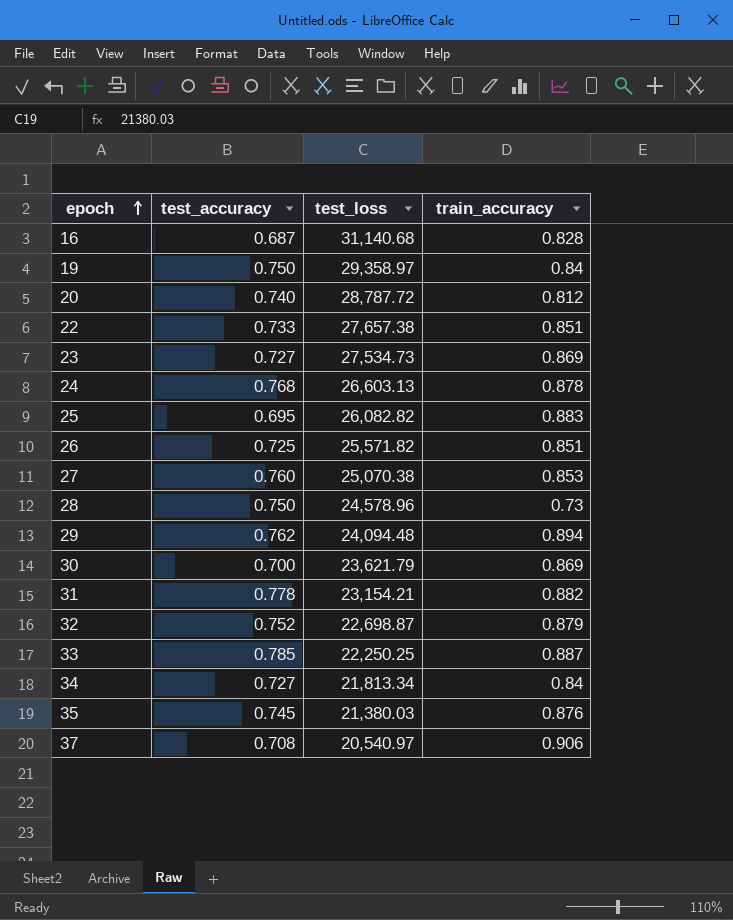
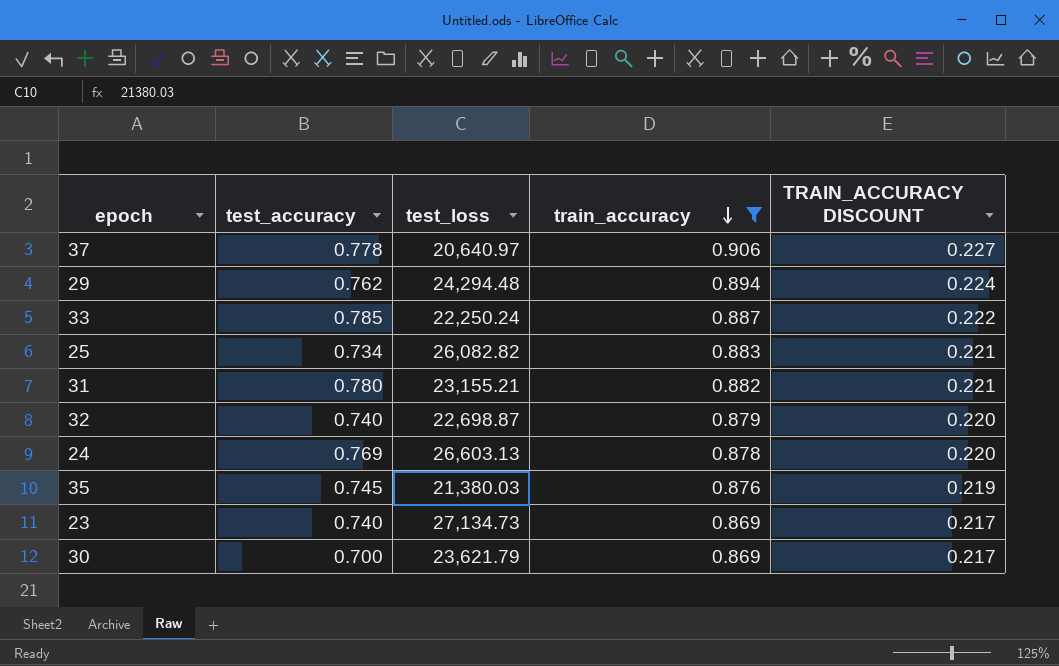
filter: none -> train_accuracy >= 0.869
row order: epoch ascending -> train_accuracy descending
column TRAIN_ACCURACY DISCOUNT | formula: none -> [train_accuracy] * 0.25
37 | test_accuracy: 0.708 -> 0.778
37 | test_loss: 20,540.97 -> 20,640.97
29 | test_loss: 24,094.48 -> 24,294.48
33 | test_loss: 22,250.25 -> 22,250.24
25 | test_accuracy: 0.695 -> 0.734
31 | test_accuracy: 0.778 -> 0.780
31 | test_loss: 23,154.21 -> 23,155.21
32 | test_accuracy: 0.752 -> 0.740
24 | test_accuracy: 0.768 -> 0.769
23 | test_accuracy: 0.727 -> 0.740
23 | test_loss: 27,534.73 -> 27,134.73

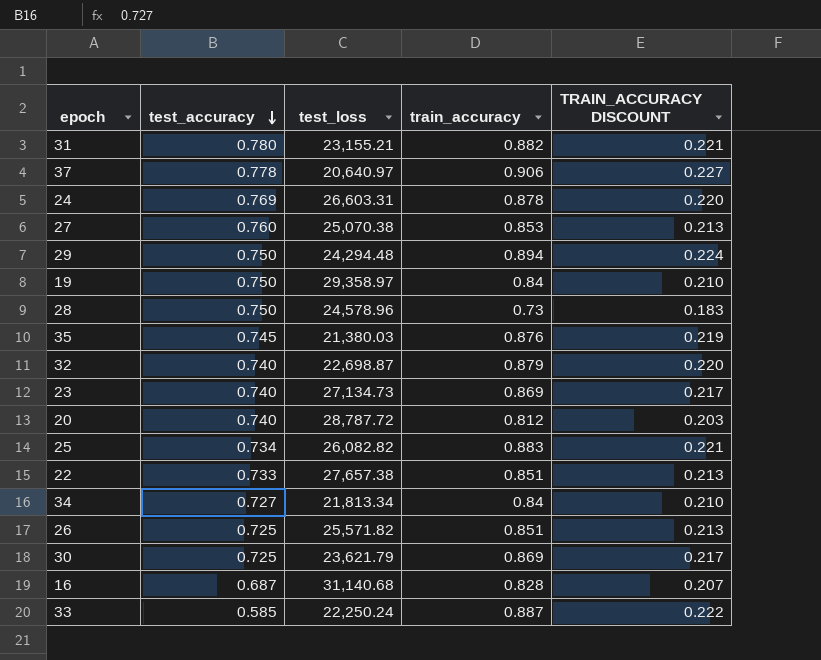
filter: train_accuracy >= 0.869 -> none
row order: train_accuracy descending -> test_accuracy descending
24 | test_loss: 26,603.13 -> 26,603.31
29 | test_accuracy: 0.762 -> 0.750
30 | test_accuracy: 0.700 -> 0.725
33 | test_accuracy: 0.785 -> 0.585

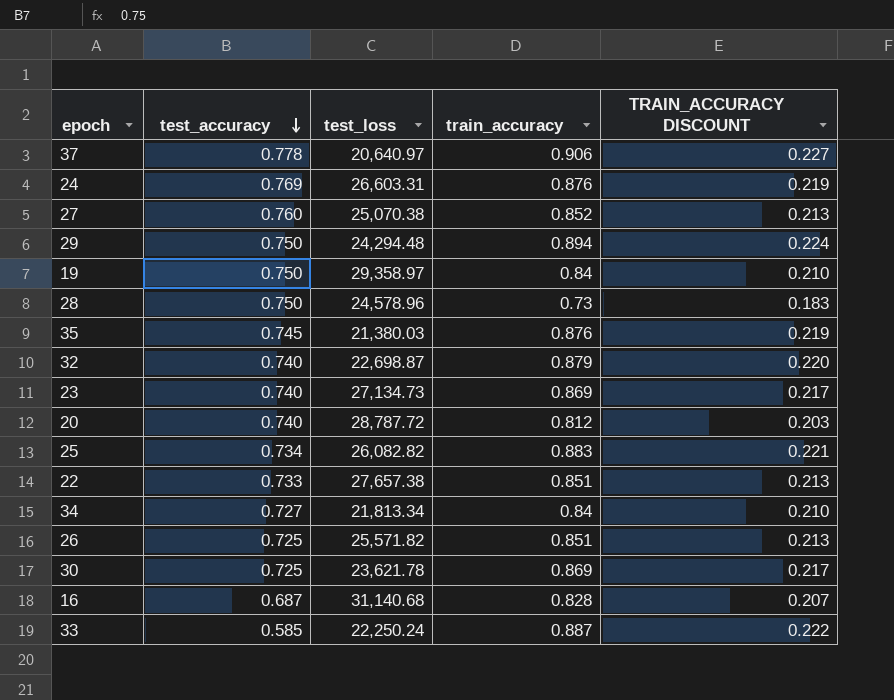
row 31: 0.780 | 23,155.21 | 0.882 | 0.221 -> none
24 | train_accuracy: 0.878 -> 0.876
24 | TRAIN_ACCURACY DISCOUNT: 0.220 -> 0.219
27 | train_accuracy: 0.853 -> 0.852
30 | test_loss: 23,621.79 -> 23,621.78

